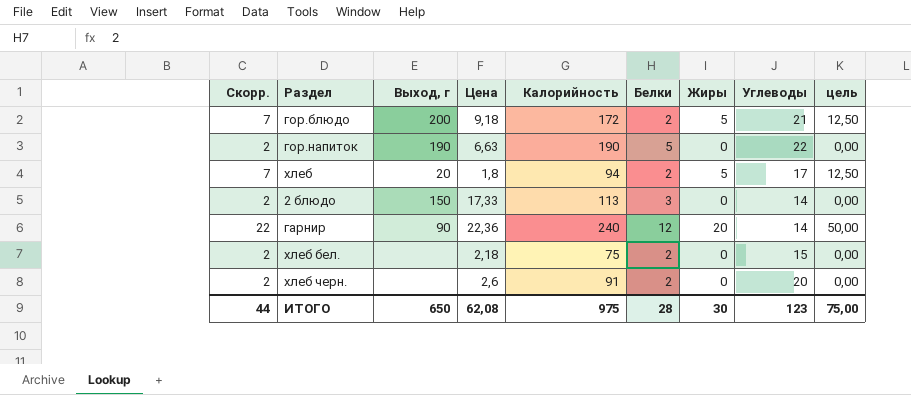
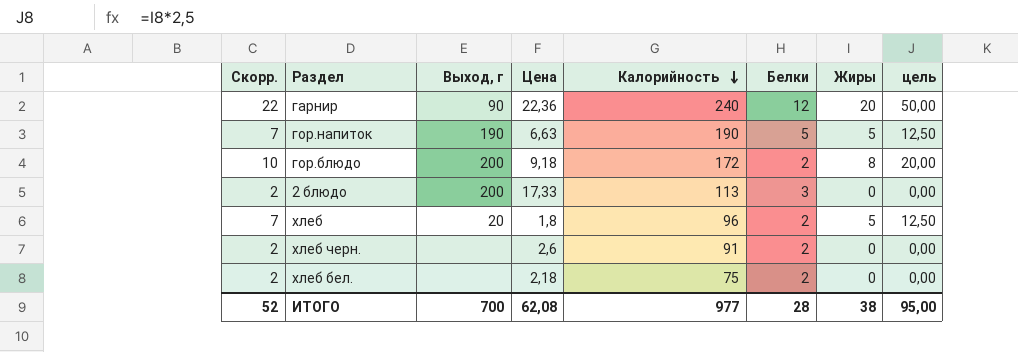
row order: none -> Калорийность descending
column Углеводы | position: 8 -> none
гор.напиток | Скорр.: 2 -> 7
гор.напиток | Жиры: 0 -> 5
гор.напиток | цель: 0,00 -> 12,50
гор.блюдо | Скорр.: 7 -> 10
гор.блюдо | Жиры: 5 -> 8
гор.блюдо | цель: 12,50 -> 20,00
2 блюдо | Выход, г: 150 -> 200
хлеб | Калорийность: 94 -> 96
ИТОГО | Скорр.: 44 -> 52
ИТОГО | Выход, г: 650 -> 700
ИТОГО | Калорийность: 975 -> 977
ИТОГО | Жиры: 30 -> 38
ИТОГО | цель: 75,00 -> 95,00

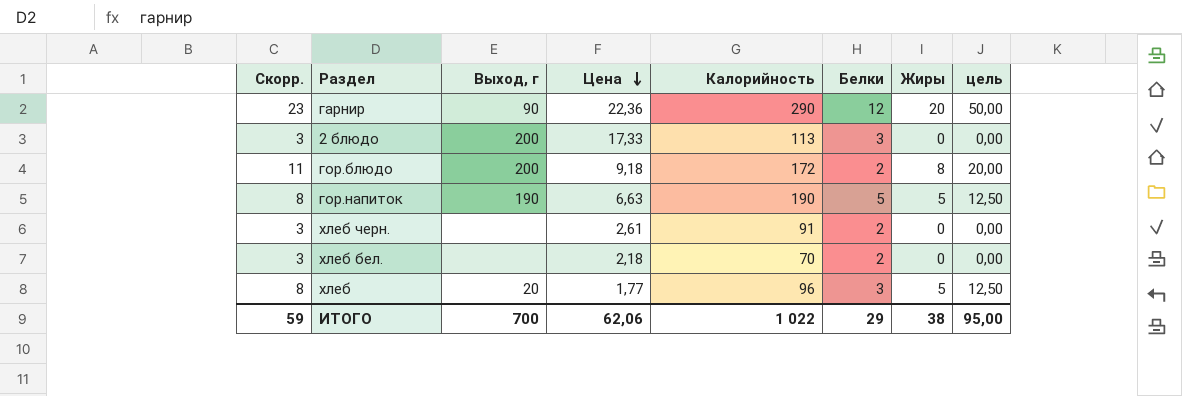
row order: Калорийность descending -> Цена descending
column Скорр. | formula: [Жиры] + 2 -> [Жиры] + 3
гарнир | Калорийность: 240 -> 290
хлеб черн. | Цена: 2,6 -> 2,61
хлеб бел. | Калорийность: 75 -> 70
хлеб | Цена: 1,8 -> 1,77
хлеб | Белки: 2 -> 3
ИТОГО | Скорр.: 52 -> 59
ИТОГО | Цена: 62,08 -> 62,06
ИТОГО | Калорийность: 977 -> 1 022
ИТОГО | Белки: 28 -> 29

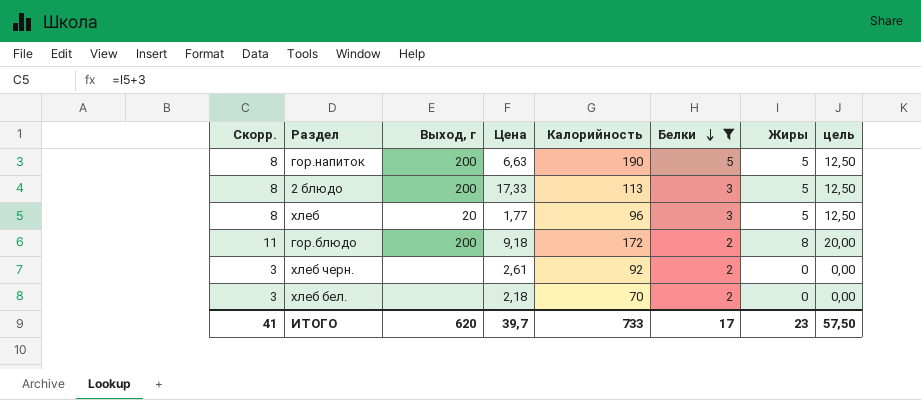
filter: none -> Белки != 12
row order: Цена descending -> Белки descending
гор.напиток | Выход, г: 190 -> 200
2 блюдо | Скорр.: 3 -> 8
2 блюдо | Жиры: 0 -> 5
2 блюдо | цель: 0,00 -> 12,50
хлеб черн. | Калорийность: 91 -> 92
ИТОГО | Скорр.: 59 -> 41
ИТОГО | Выход, г: 700 -> 620
ИТОГО | Цена: 62,06 -> 39,7
ИТОГО | Калорийность: 1 022 -> 733
ИТОГО | Белки: 29 -> 17
ИТОГО | Жиры: 38 -> 23
ИТОГО | цель: 95,00 -> 57,50

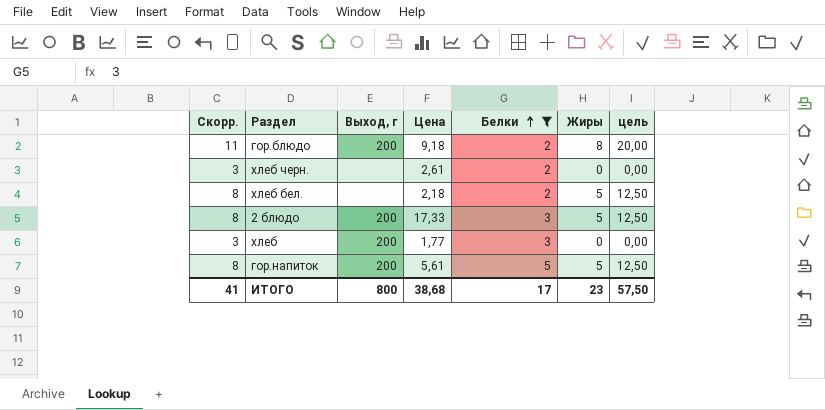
row order: Белки descending -> Белки ascending
column Калорийность | position: 5 -> none
хлеб бел. | Скорр.: 3 -> 8
хлеб бел. | Жиры: 0 -> 5
хлеб бел. | цель: 0,00 -> 12,50
хлеб | Скорр.: 8 -> 3
хлеб | Выход, г: 20 -> 200
хлеб | Жиры: 5 -> 0
хлеб | цель: 12,50 -> 0,00
гор.напиток | Цена: 6,63 -> 5,61
ИТОГО | Выход, г: 620 -> 800
ИТОГО | Цена: 39,7 -> 38,68

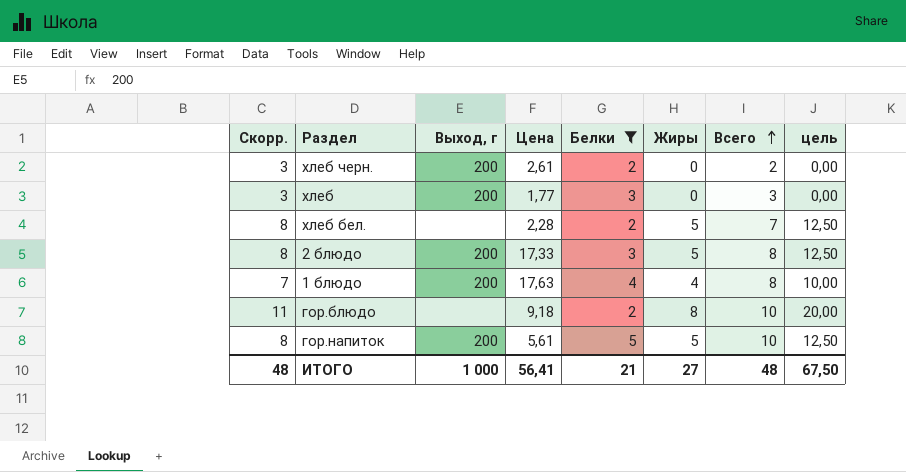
row order: Белки ascending -> Всего ascending
column Всего | formula: none -> [Белки] + [Жиры]
хлеб черн. | Выход, г: none -> 200
хлеб бел. | Цена: 2,18 -> 2,28
row 1 блюдо: none -> 7 | 200 | 17,63 | 4 | 4 | 8 | 10,00
гор.блюдо | Выход, г: 200 -> none
ИТОГО | Скорр.: 41 -> 48
ИТОГО | Выход, г: 800 -> 1 000
ИТОГО | Цена: 38,68 -> 56,41
ИТОГО | Белки: 17 -> 21
ИТОГО | Жиры: 23 -> 27
ИТОГО | цель: 57,50 -> 67,50

